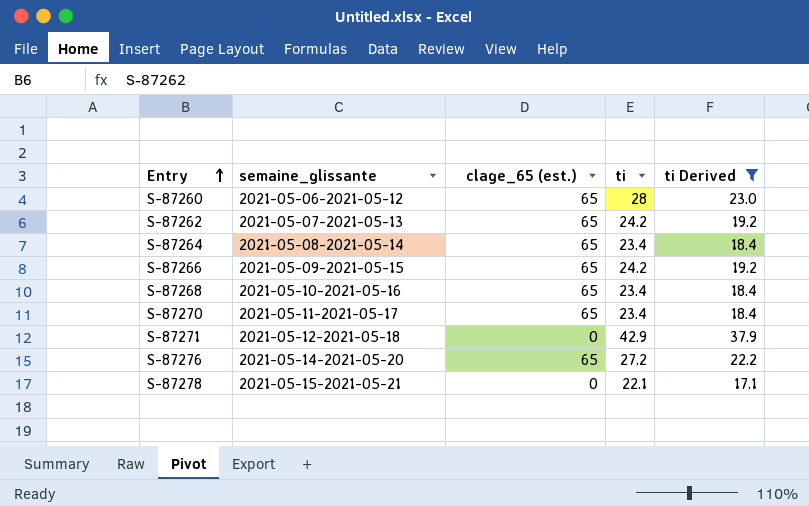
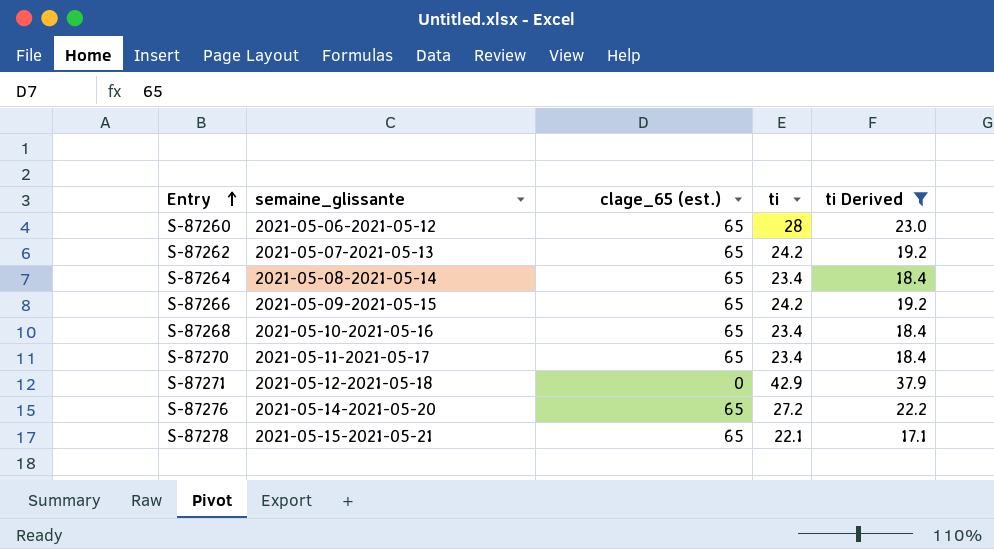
S-87278 | clage_65 (est.): 0 -> 65

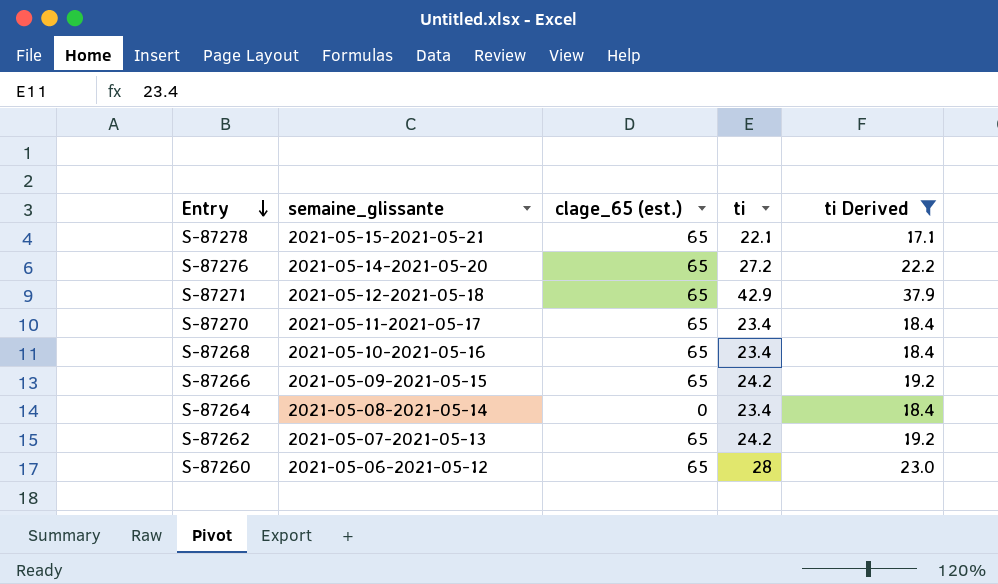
row order: Entry ascending -> Entry descending
S-87271 | clage_65 (est.): 0 -> 65
S-87264 | clage_65 (est.): 65 -> 0

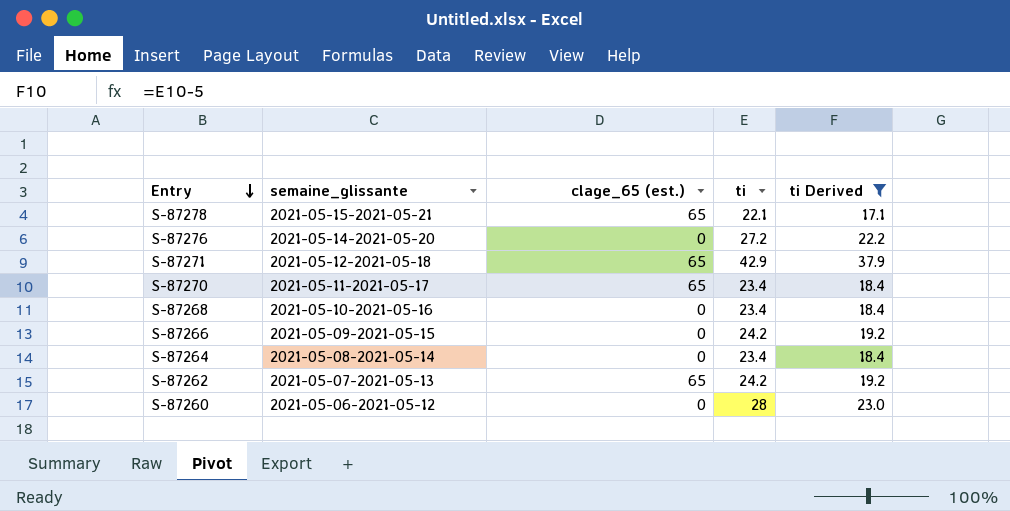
S-87276 | clage_65 (est.): 65 -> 0
S-87268 | clage_65 (est.): 65 -> 0
S-87266 | clage_65 (est.): 65 -> 0
S-87260 | clage_65 (est.): 65 -> 0

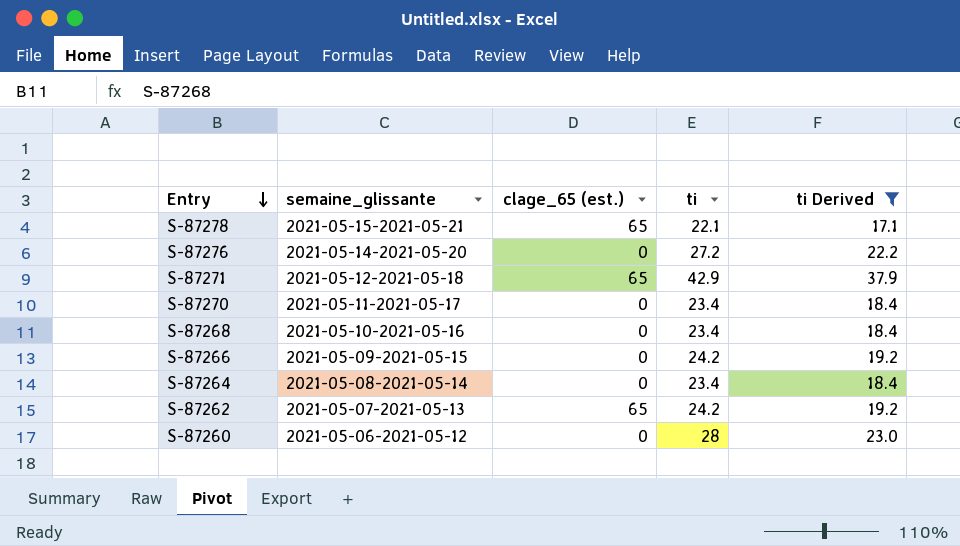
S-87270 | clage_65 (est.): 65 -> 0

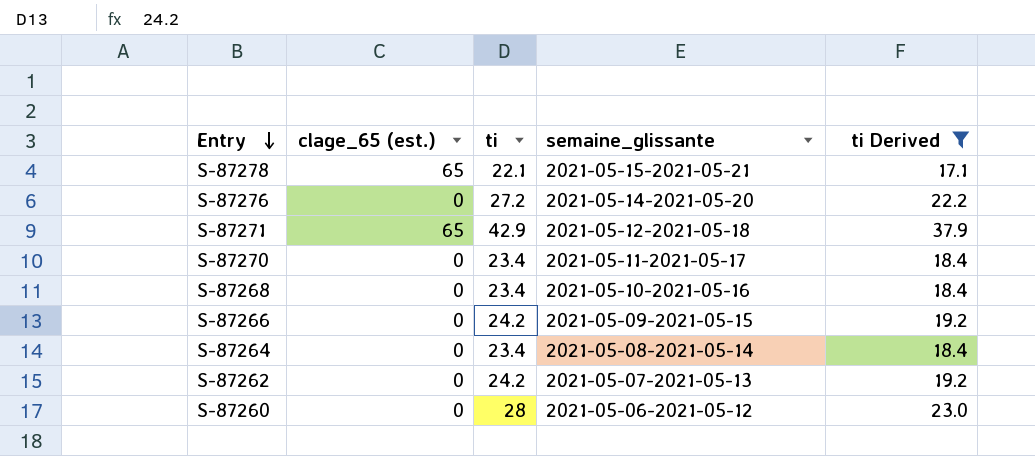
column semaine_glissante | position: 2 -> 4
S-87262 | clage_65 (est.): 65 -> 0

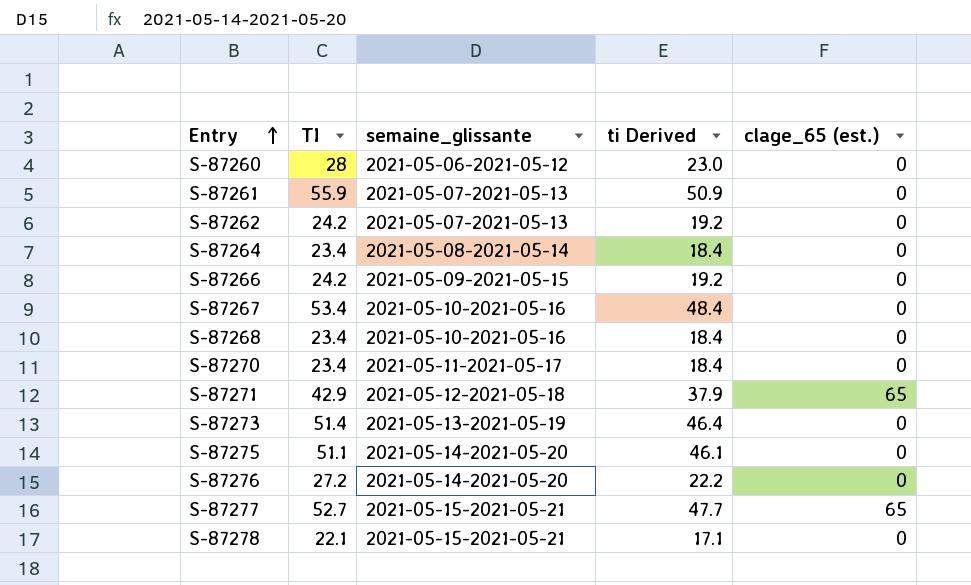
filter: ti Derived <= 37.9 -> none
row order: Entry descending -> Entry ascending
column name: ti -> TI
column clage_65 (est.) | position: 2 -> 5
S-87278 | clage_65 (est.): 65 -> 0

